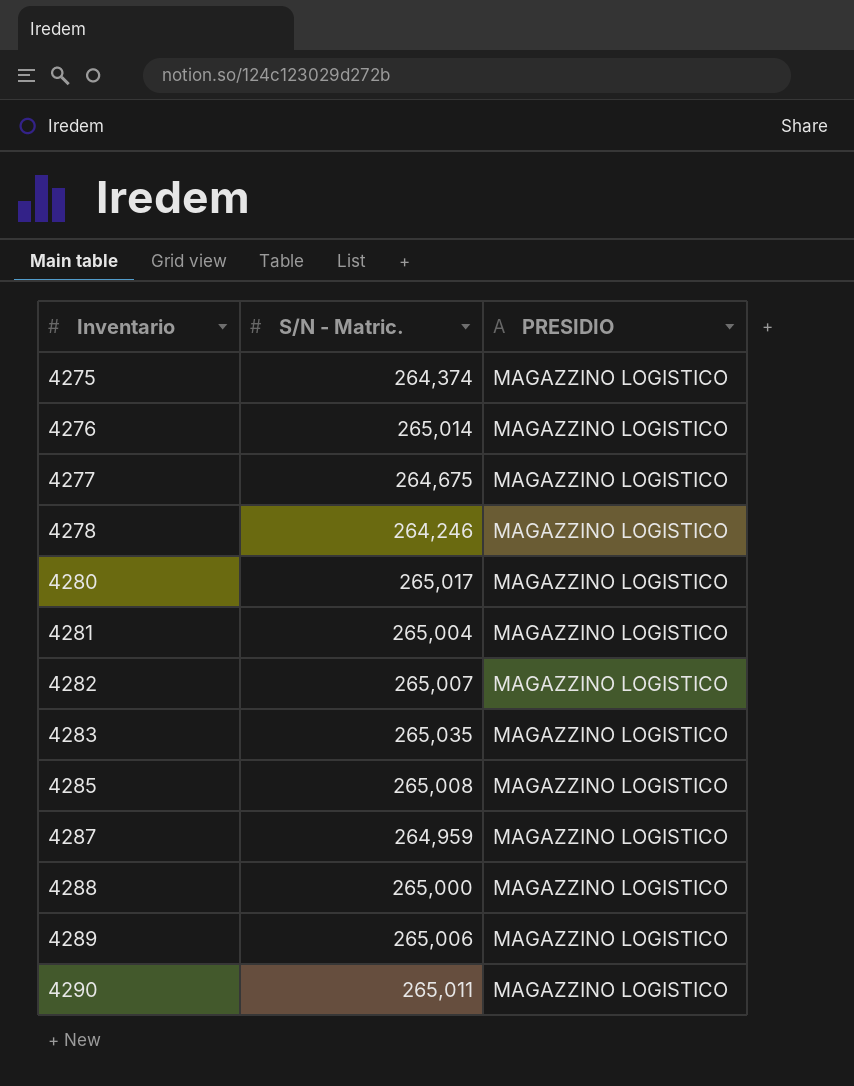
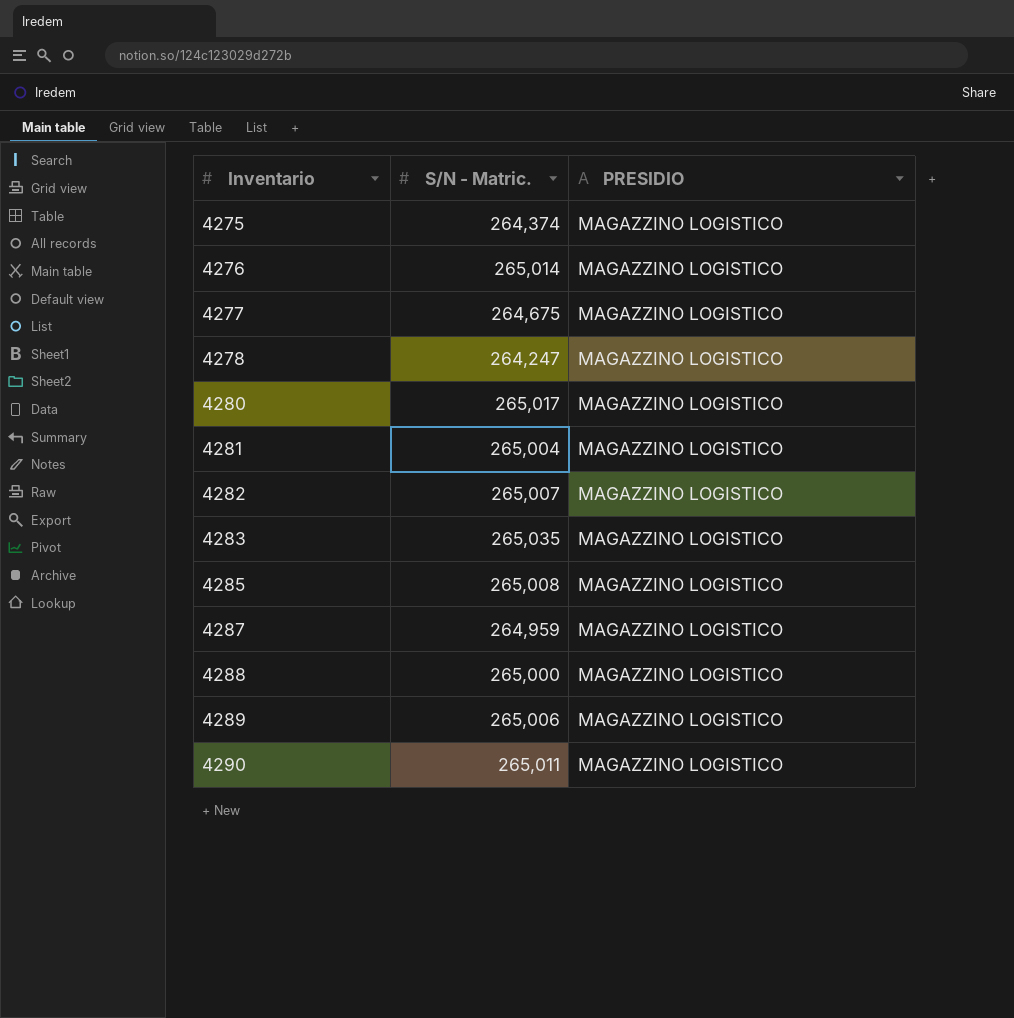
4278 | S/N - Matric.: 264,246 -> 264,247

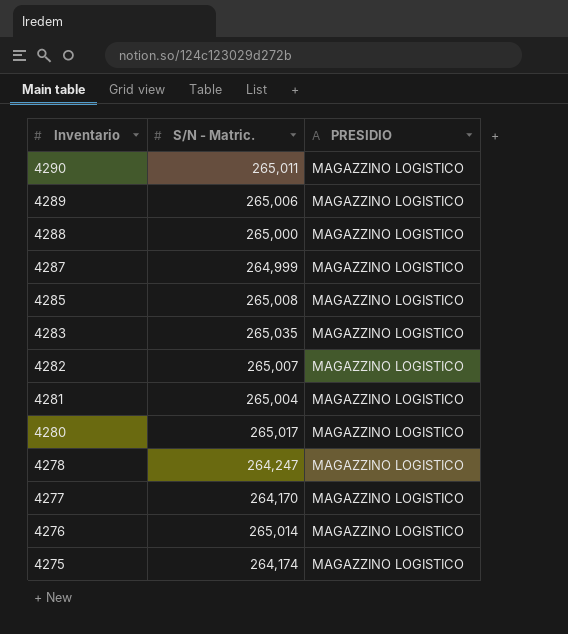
row order: Inventario ascending -> Inventario descending
4287 | S/N - Matric.: 264,959 -> 264,999
4277 | S/N - Matric.: 264,675 -> 264,170
4275 | S/N - Matric.: 264,374 -> 264,174

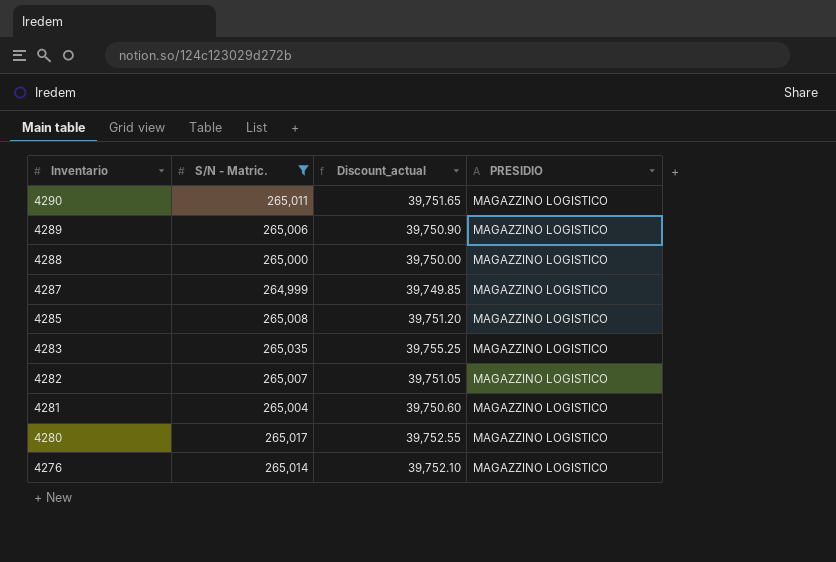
filter: none -> S/N - Matric. >= 264,999
column Discount_actual | formula: none -> [S/N - Matric.] * 0.15

